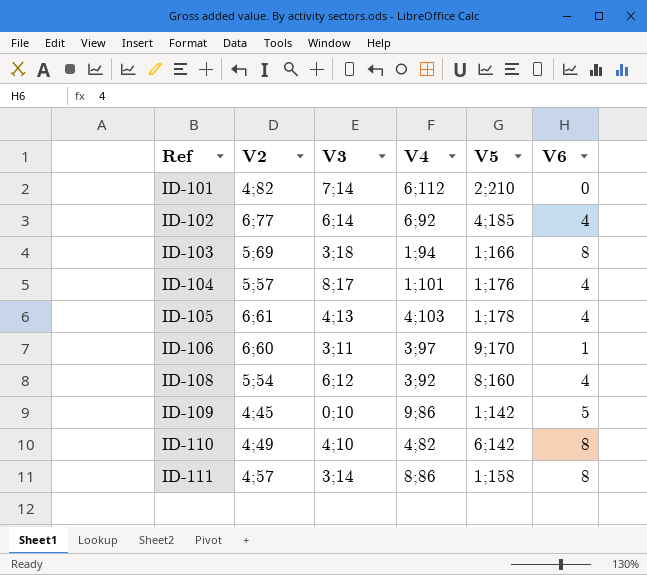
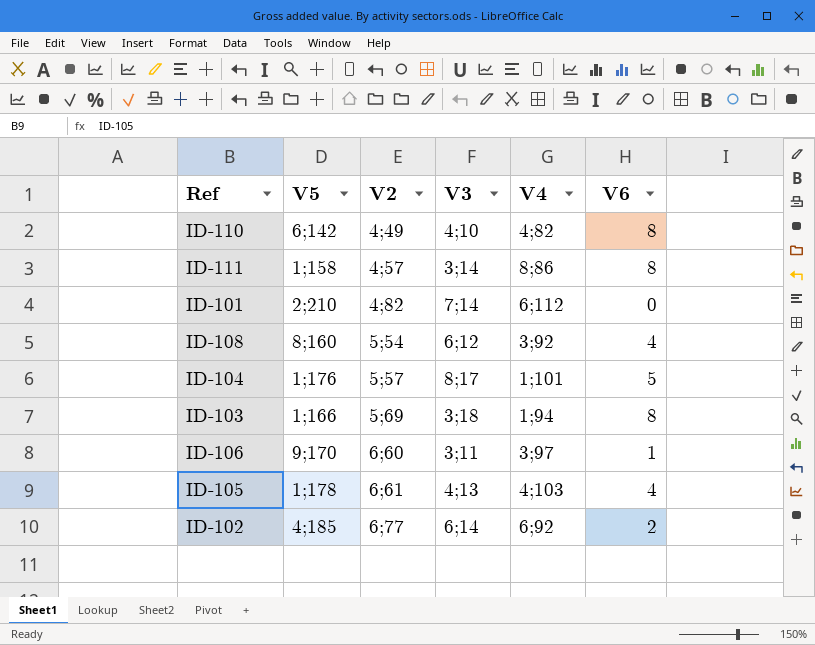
row order: Ref ascending -> V2 ascending
column V5 | position: 5 -> 2
row ID-109: 4;45 | 0;10 | 9;86 | 1;142 | 5 -> none
ID-104 | V6: 4 -> 5
ID-102 | V6: 4 -> 2

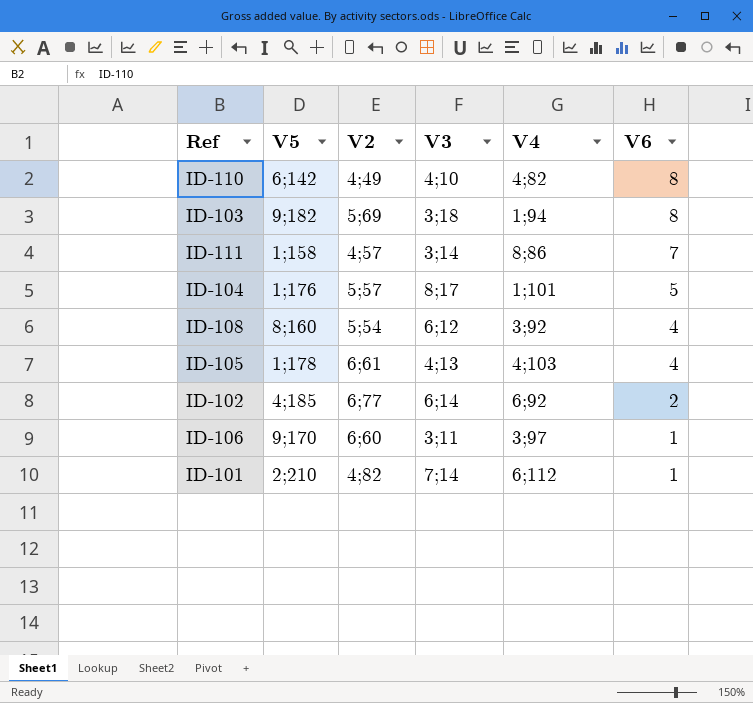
row order: V2 ascending -> V6 descending
ID-103 | V5: 1;166 -> 9;182
ID-111 | V6: 8 -> 7
ID-101 | V6: 0 -> 1

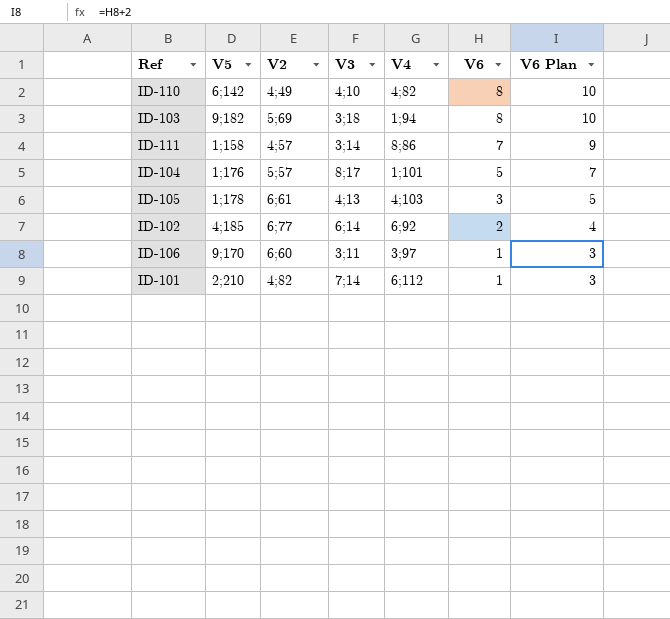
column V6 Plan | formula: none -> [V6] + 2
row ID-108: 8;160 | 5;54 | 6;12 | 3;92 | 4 -> none
ID-105 | V6: 4 -> 3

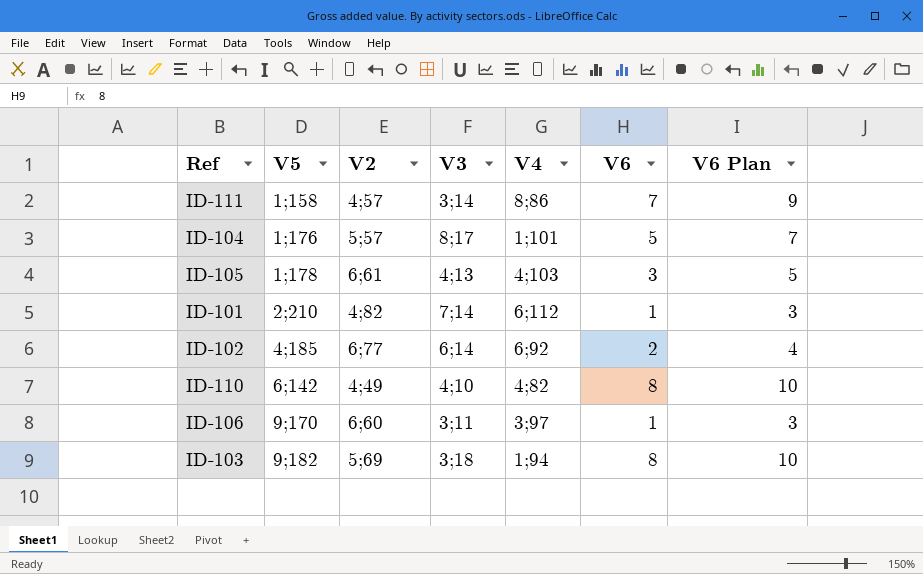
row order: V6 descending -> V5 ascending

